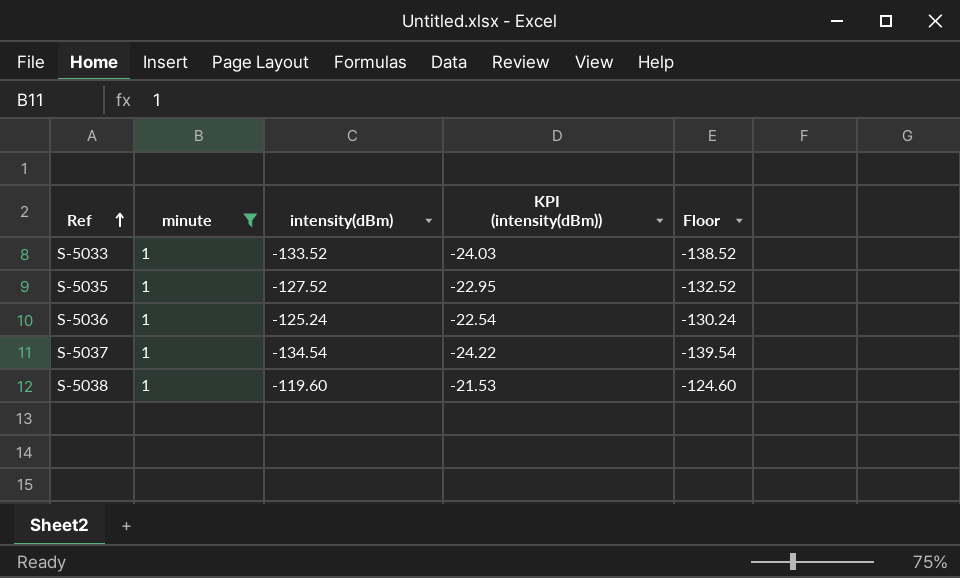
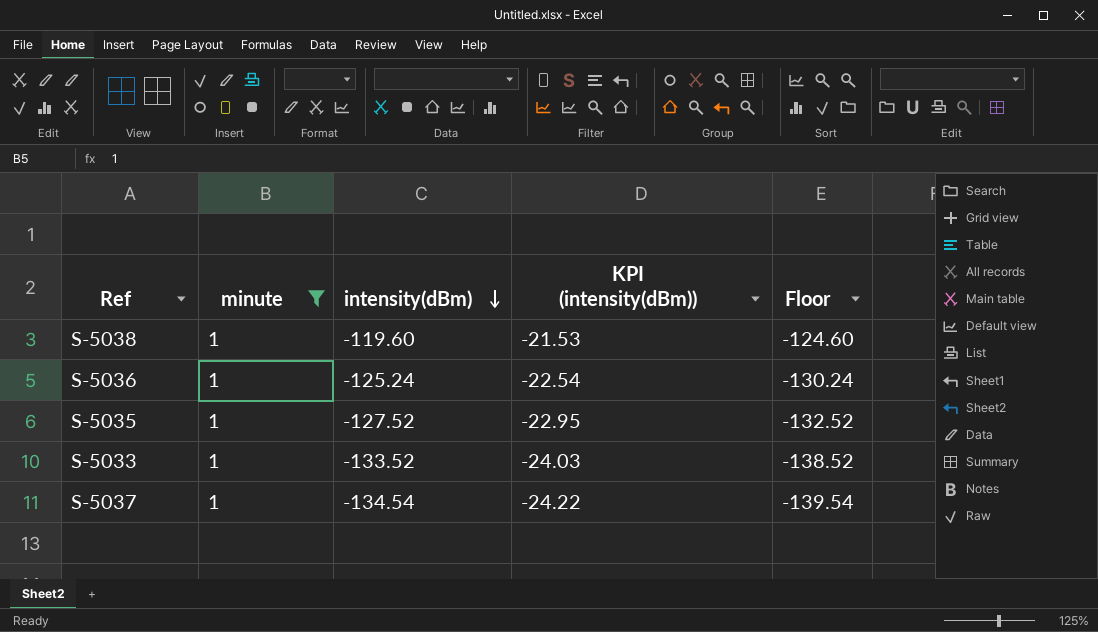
row order: Ref ascending -> intensity(dBm) descending

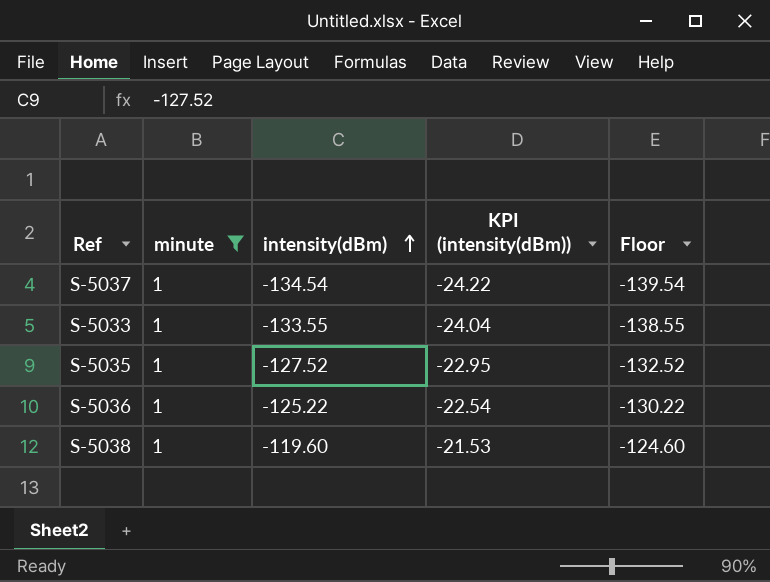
row order: intensity(dBm) descending -> intensity(dBm) ascending
S-5033 | intensity(dBm): -133.52 -> -133.55
S-5033 | KPI (intensity(dBm)): -24.03 -> -24.04
S-5033 | Floor: -138.52 -> -138.55
S-5036 | intensity(dBm): -125.24 -> -125.22
S-5036 | Floor: -130.24 -> -130.22

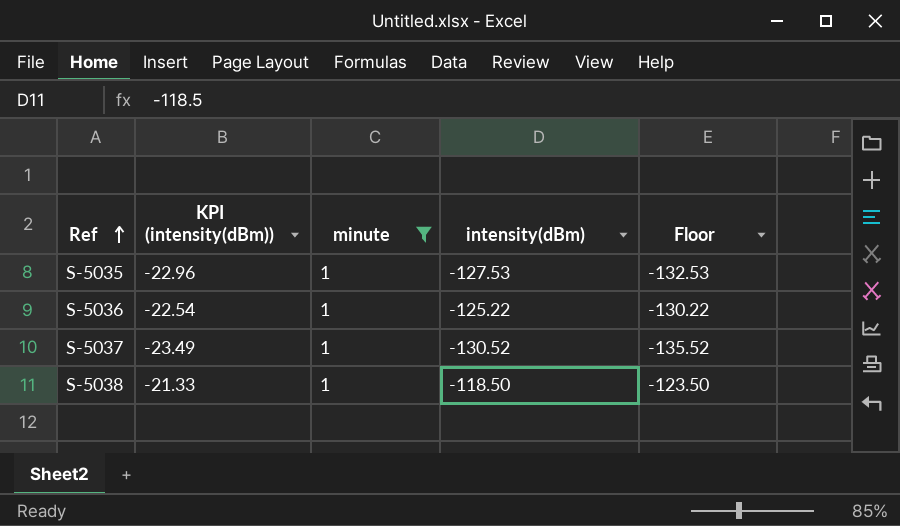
row order: intensity(dBm) ascending -> Ref ascending
column KPI (intensity(dBm)) | position: 4 -> 2
row S-5033: 1 | -133.55 | -24.04 | -138.55 -> none
S-5035 | KPI (intensity(dBm)): -22.95 -> -22.96
S-5035 | intensity(dBm): -127.52 -> -127.53
S-5035 | Floor: -132.52 -> -132.53
S-5037 | KPI (intensity(dBm)): -24.22 -> -23.49
S-5037 | intensity(dBm): -134.54 -> -130.52
S-5037 | Floor: -139.54 -> -135.52
S-5038 | KPI (intensity(dBm)): -21.53 -> -21.33
S-5038 | intensity(dBm): -119.60 -> -118.50
S-5038 | Floor: -124.60 -> -123.50

